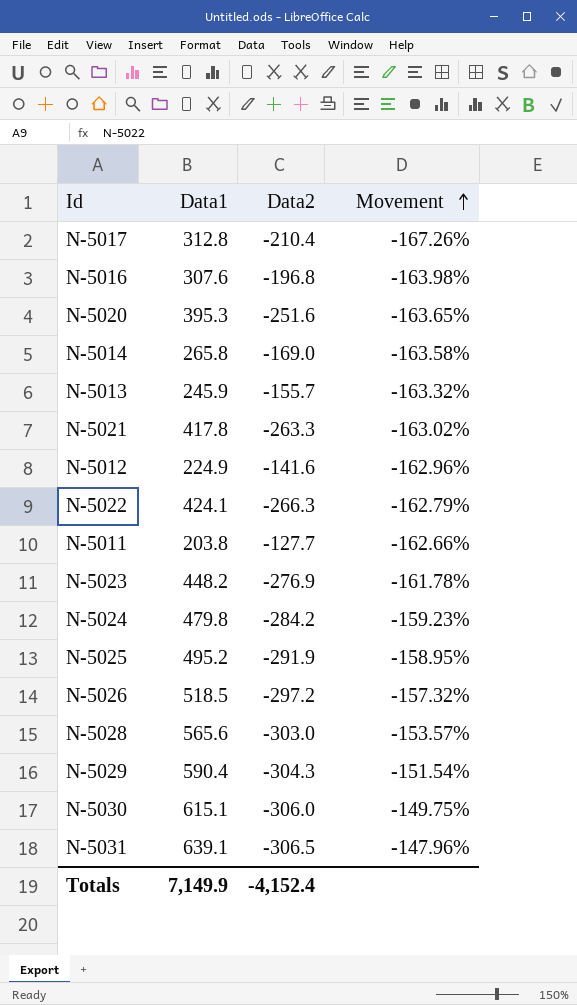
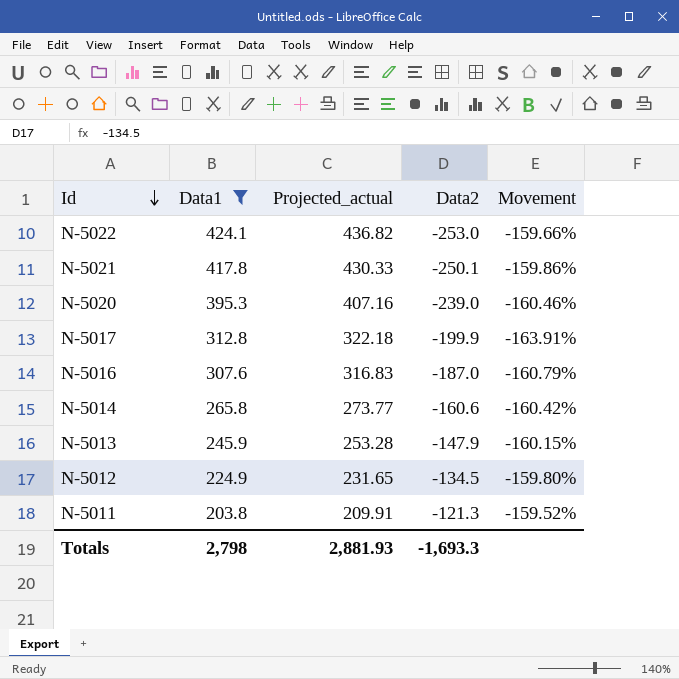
filter: none -> Data1 <= 424.1
row order: Movement ascending -> Id descending
column Projected_actual | formula: none -> [Data1] * 1.03
N-5022 | Data2: -266.3 -> -253.0
N-5022 | Movement: -162.79% -> -159.66%
N-5021 | Data2: -263.3 -> -250.1
N-5021 | Movement: -163.02% -> -159.86%
N-5020 | Data2: -251.6 -> -239.0
N-5020 | Movement: -163.65% -> -160.46%
N-5017 | Data2: -210.4 -> -199.9
N-5017 | Movement: -167.26% -> -163.91%
N-5016 | Data2: -196.8 -> -187.0
N-5016 | Movement: -163.98% -> -160.79%
N-5014 | Data2: -169.0 -> -160.6
N-5014 | Movement: -163.58% -> -160.42%
N-5013 | Data2: -155.7 -> -147.9
N-5013 | Movement: -163.32% -> -160.15%
N-5012 | Data2: -141.6 -> -134.5
N-5012 | Movement: -162.96% -> -159.80%
N-5011 | Data2: -127.7 -> -121.3
N-5011 | Movement: -162.66% -> -159.52%
Totals | Data1: 7,149.9 -> 2,798
Totals | Data2: -4,152.4 -> -1,693.3

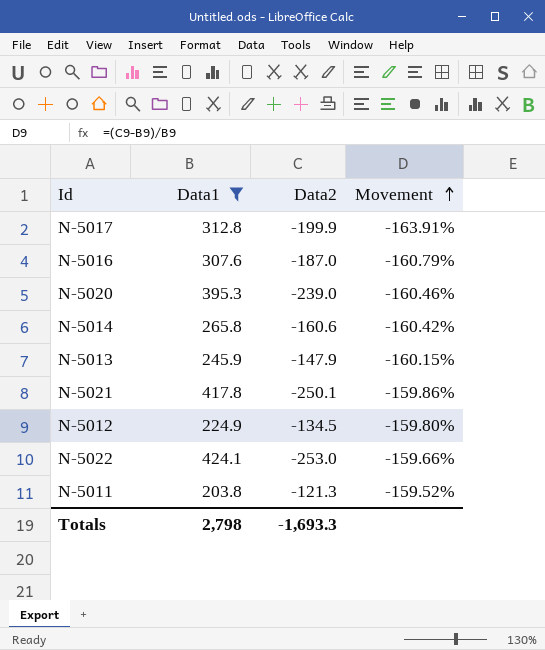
row order: Id descending -> Movement ascending
column Projected_actual | formula: [Data1] * 1.03 -> none

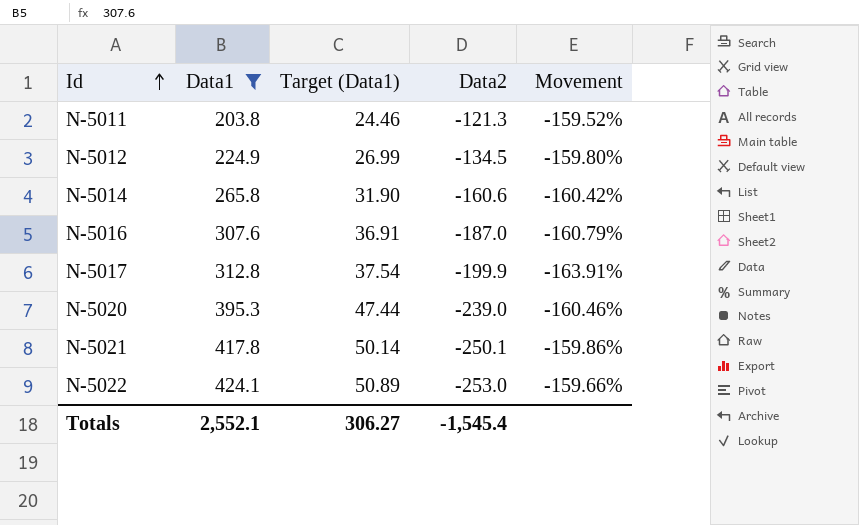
row order: Movement ascending -> Id ascending
column Target (Data1) | formula: none -> [Data1] * 0.12
row N-5013: 245.9 | -147.9 | -160.15% -> none
Totals | Data1: 2,798 -> 2,552.1
Totals | Data2: -1,693.3 -> -1,545.4

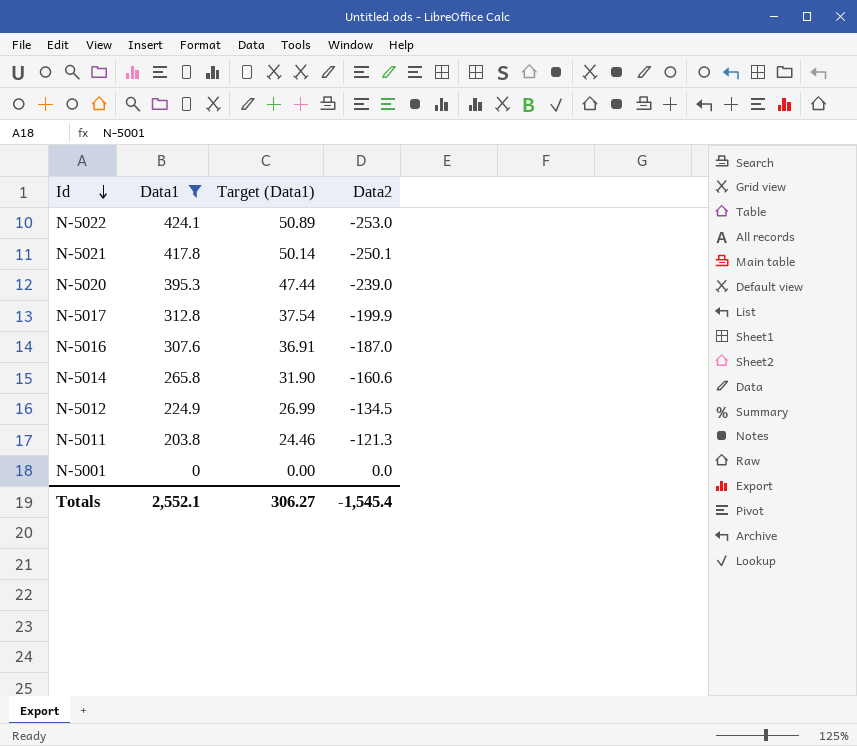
row order: Id ascending -> Id descending
column Movement | formula: ([Data2] - [Data1]) / [Data1] -> none
row N-5001: none -> 0 | 0.00 | 0.0

